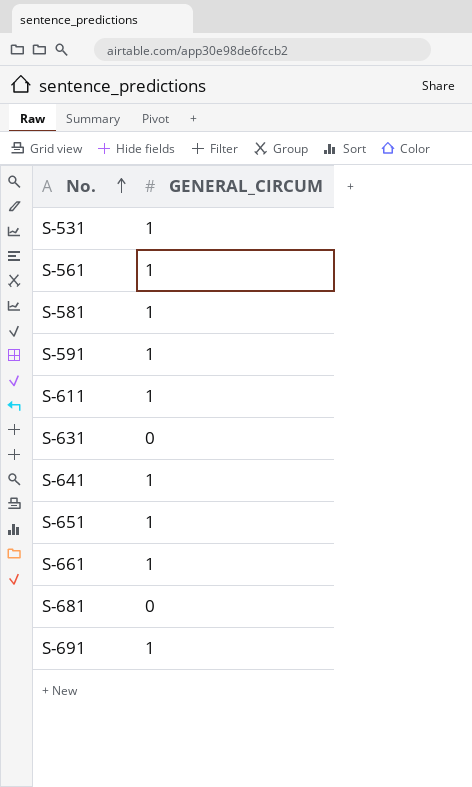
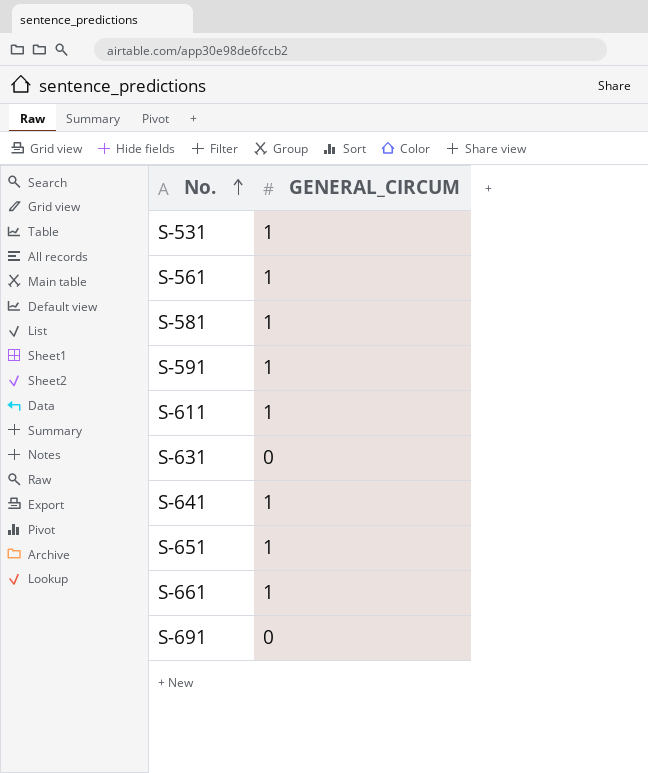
row S-681: 0 -> none
S-691 | GENERAL_CIRCUM: 1 -> 0

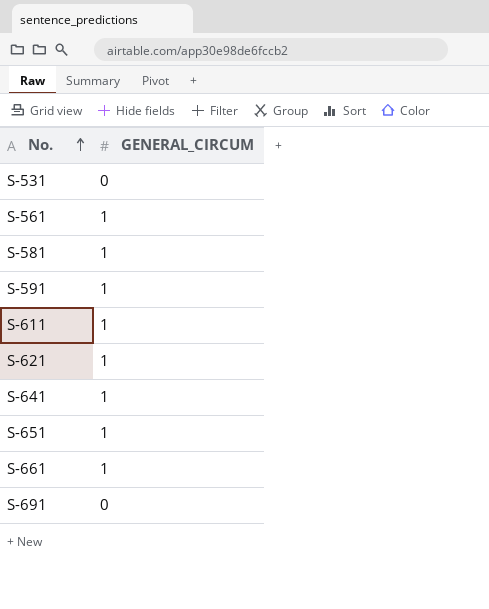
row S-631: 0 -> none
S-531 | GENERAL_CIRCUM: 1 -> 0
row S-621: none -> 1

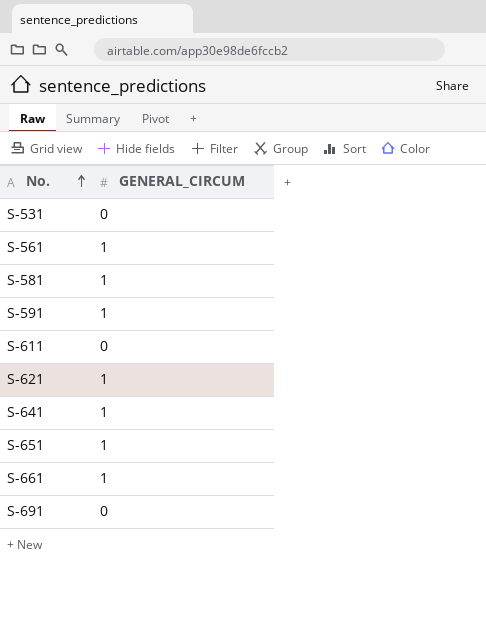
S-611 | GENERAL_CIRCUM: 1 -> 0

